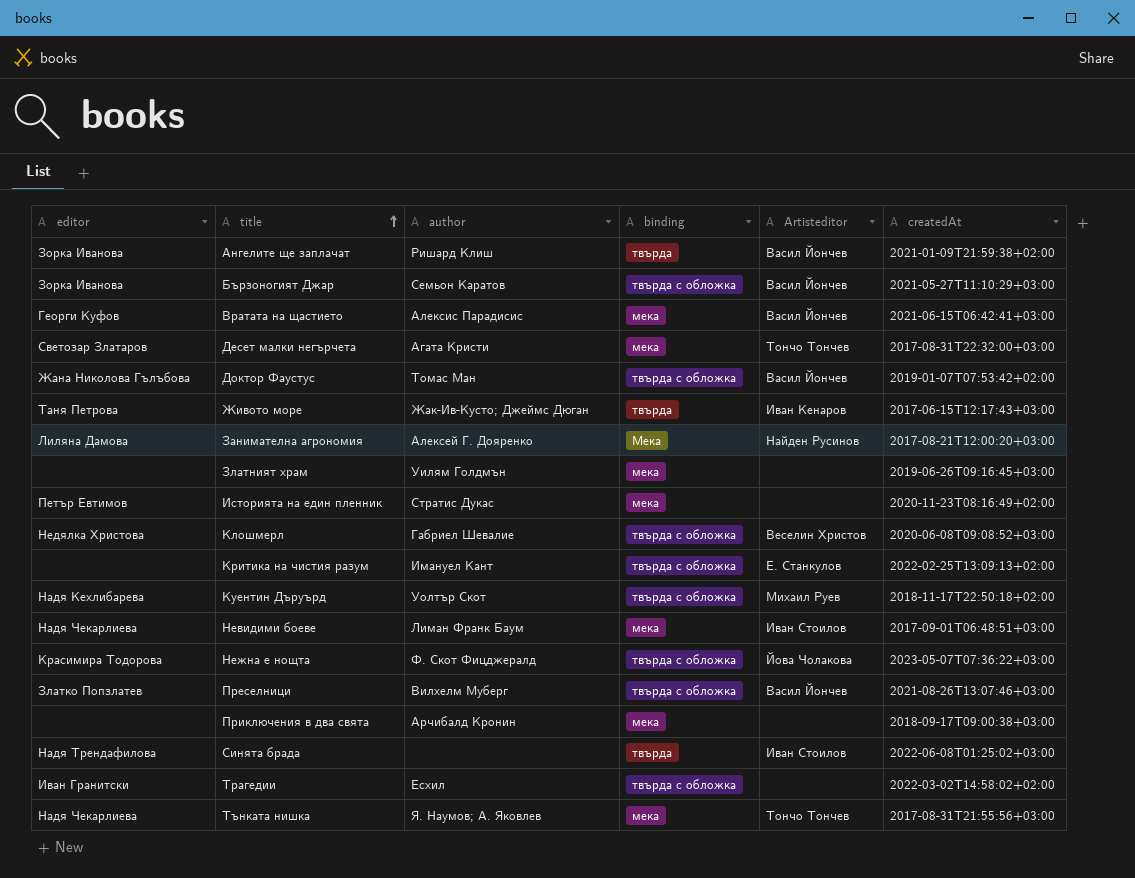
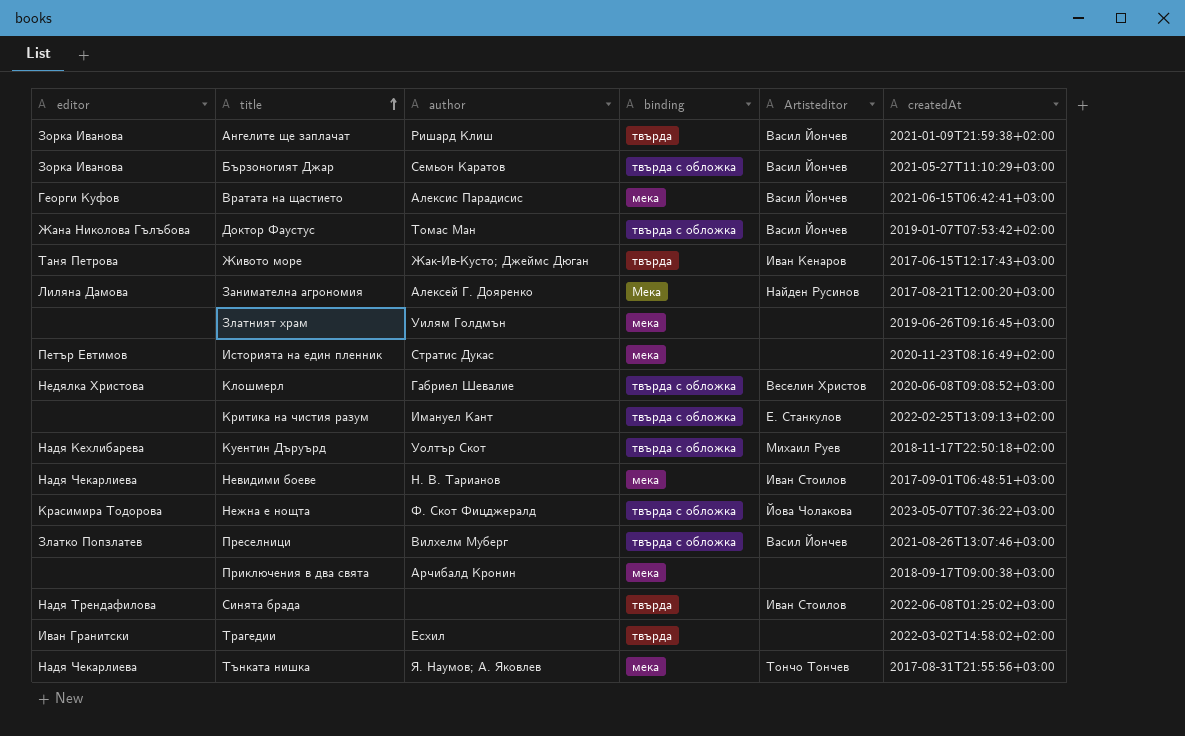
row Десет малки негърчета: Светозар Златаров | Агата Кристи | мека | Тончо Тончев | 2017-08-31T22:32:00+03:00 -> none
Невидими боеве | author: Лиман Франк Баум -> Н. В. Тарианов
Трагедии | binding: твърда с обложка -> твърда

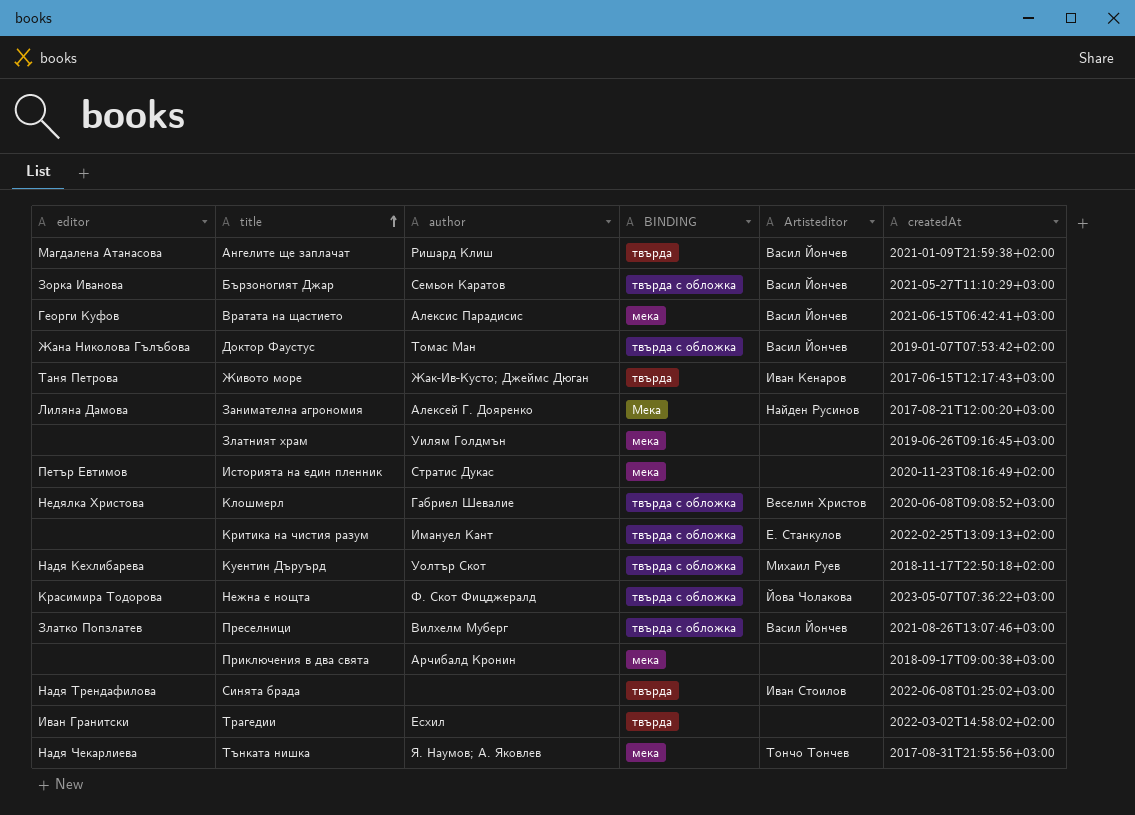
column name: binding -> BINDING
row Невидими боеве: Надя Чекарлиева | Н. В. Тарианов | мека | Иван Стоилов | 2017-09-01T06:48:51+03:00 -> none
Ангелите ще заплачат | editor: Зорка Иванова -> Магдалена Атанасова

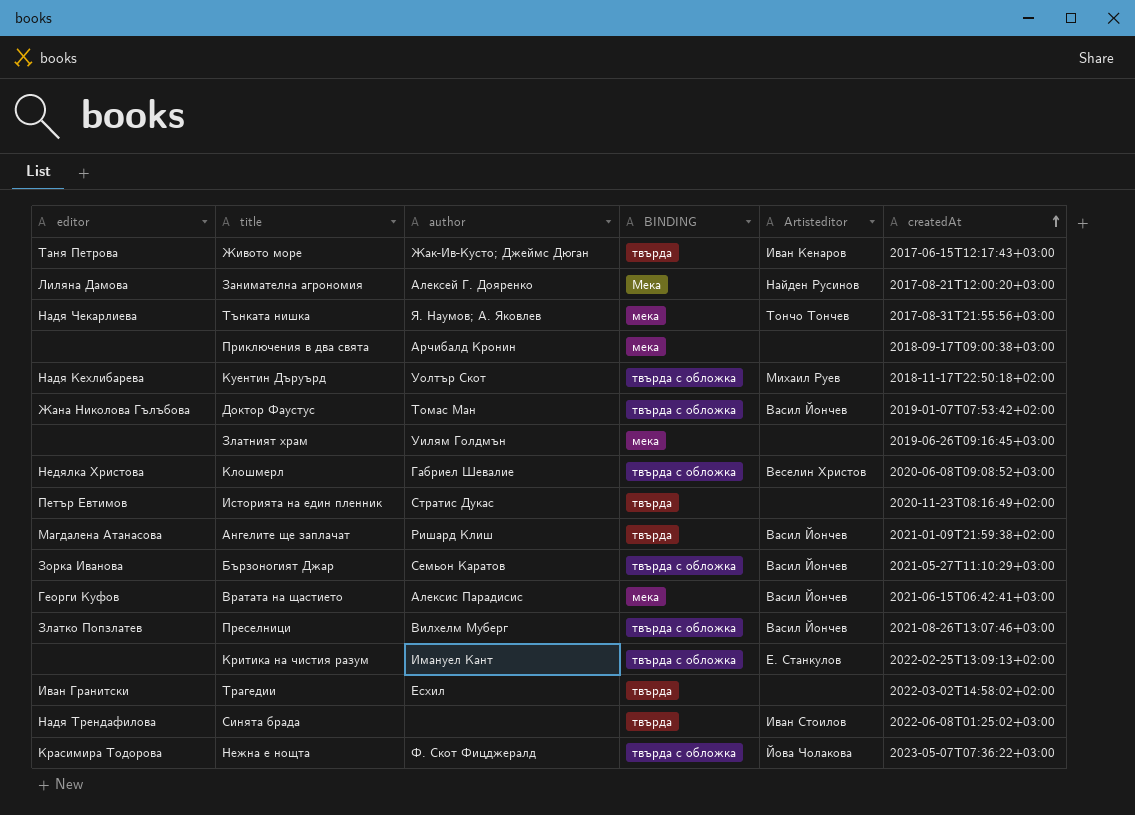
row order: title ascending -> createdAt ascending
Историята на един пленник | BINDING: мека -> твърда

